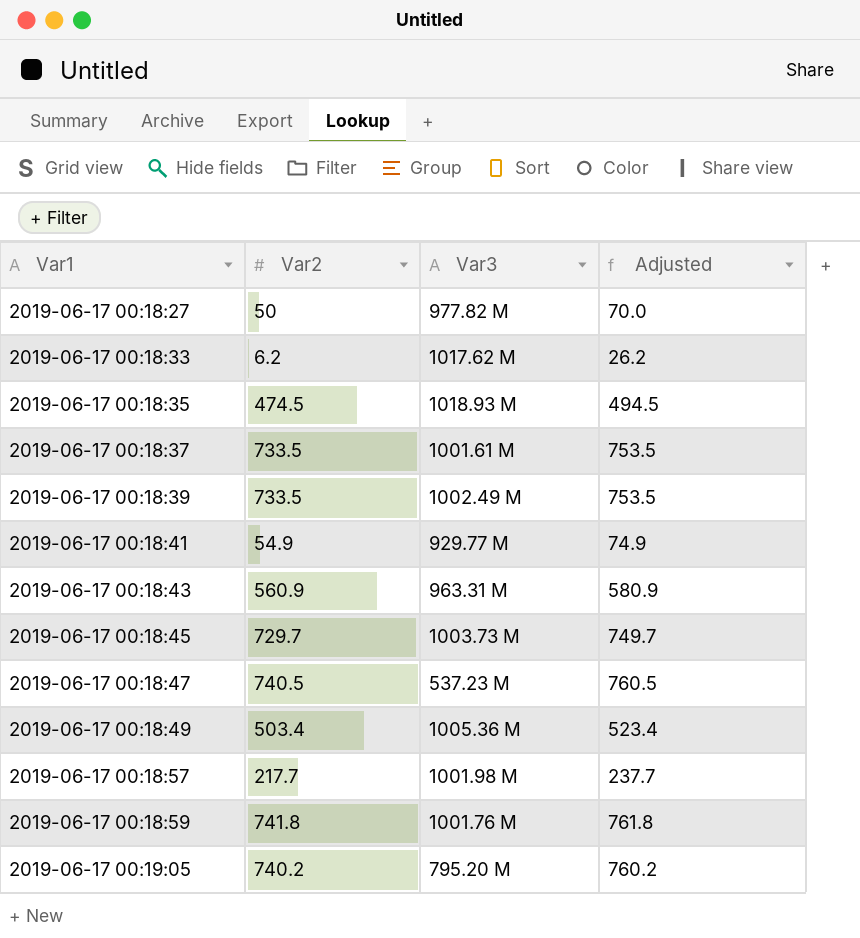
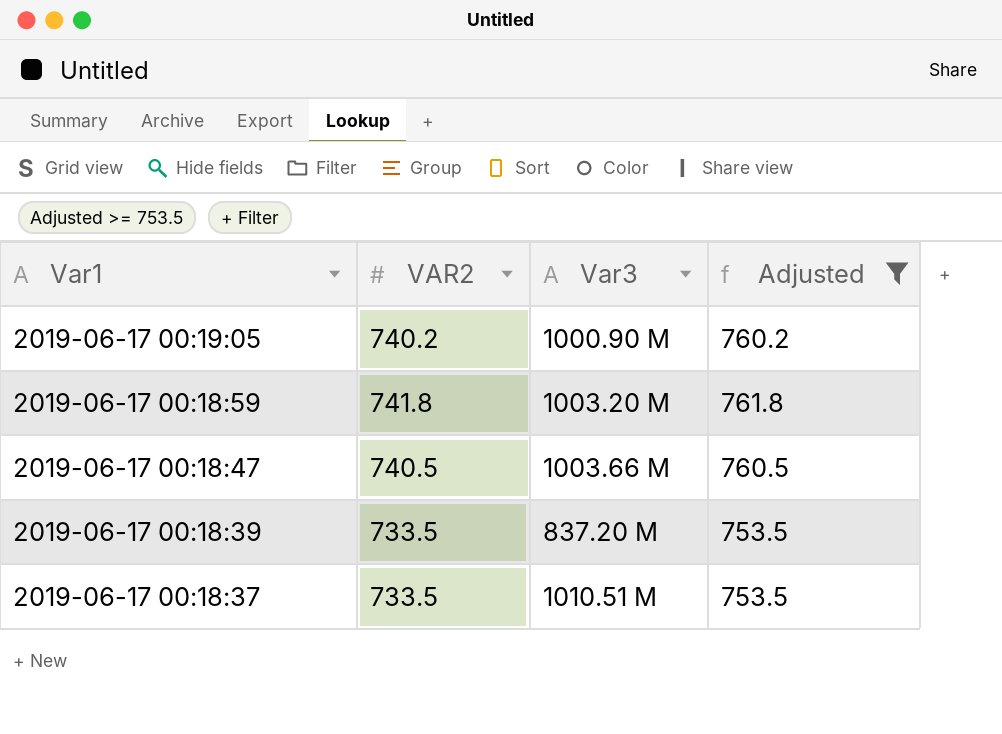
filter: none -> Adjusted >= 753.5
row order: Var1 ascending -> Var1 descending
column name: Var2 -> VAR2
2019-06-17 00:19:05 | Var3: 795.20 M -> 1000.90 M
2019-06-17 00:18:59 | Var3: 1001.76 M -> 1003.20 M
2019-06-17 00:18:47 | Var3: 537.23 M -> 1003.66 M
2019-06-17 00:18:39 | Var3: 1002.49 M -> 837.20 M
2019-06-17 00:18:37 | Var3: 1001.61 M -> 1010.51 M

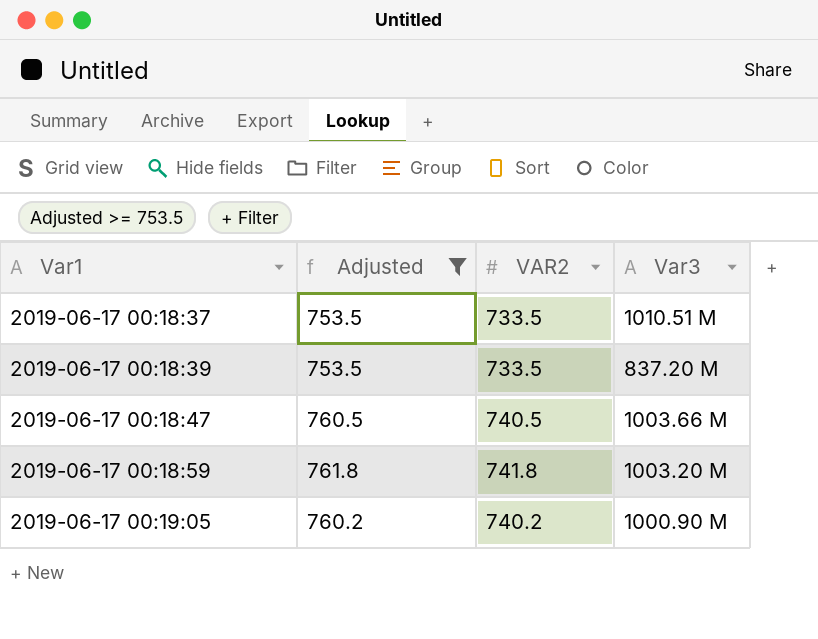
row order: Var1 descending -> Var1 ascending
column Adjusted | position: 4 -> 2

